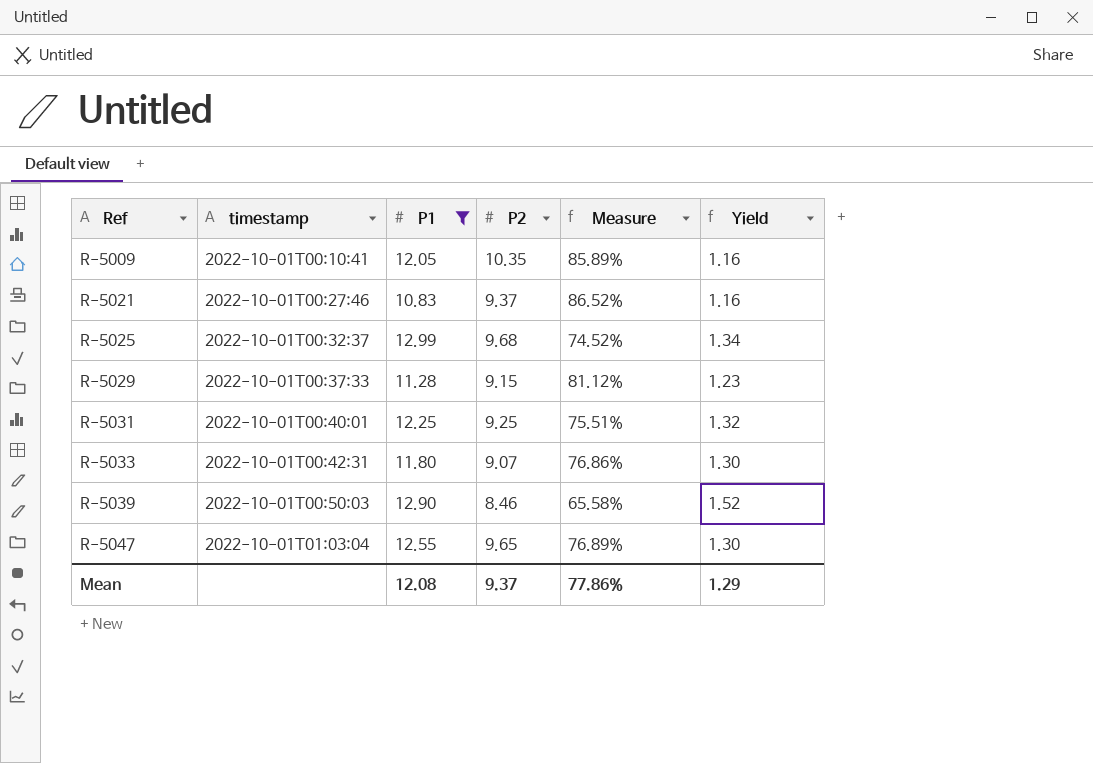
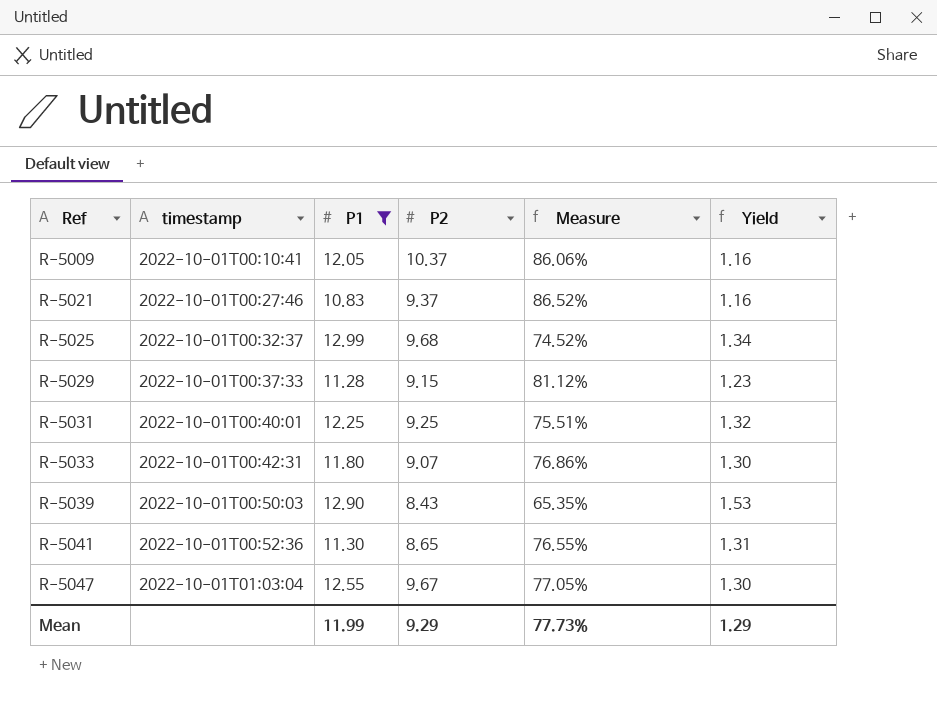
R-5009 | P2: 10.35 -> 10.37
R-5009 | Measure: 85.89% -> 86.06%
R-5039 | P2: 8.46 -> 8.43
R-5039 | Measure: 65.58% -> 65.35%
R-5039 | Yield: 1.52 -> 1.53
row R-5041: none -> 2022-10-01T00:52:36 | 11.30 | 8.65 | 76.55% | 1.31
R-5047 | P2: 9.65 -> 9.67
R-5047 | Measure: 76.89% -> 77.05%
Mean | P1: 12.08 -> 11.99
Mean | P2: 9.37 -> 9.29
Mean | Measure: 77.86% -> 77.73%

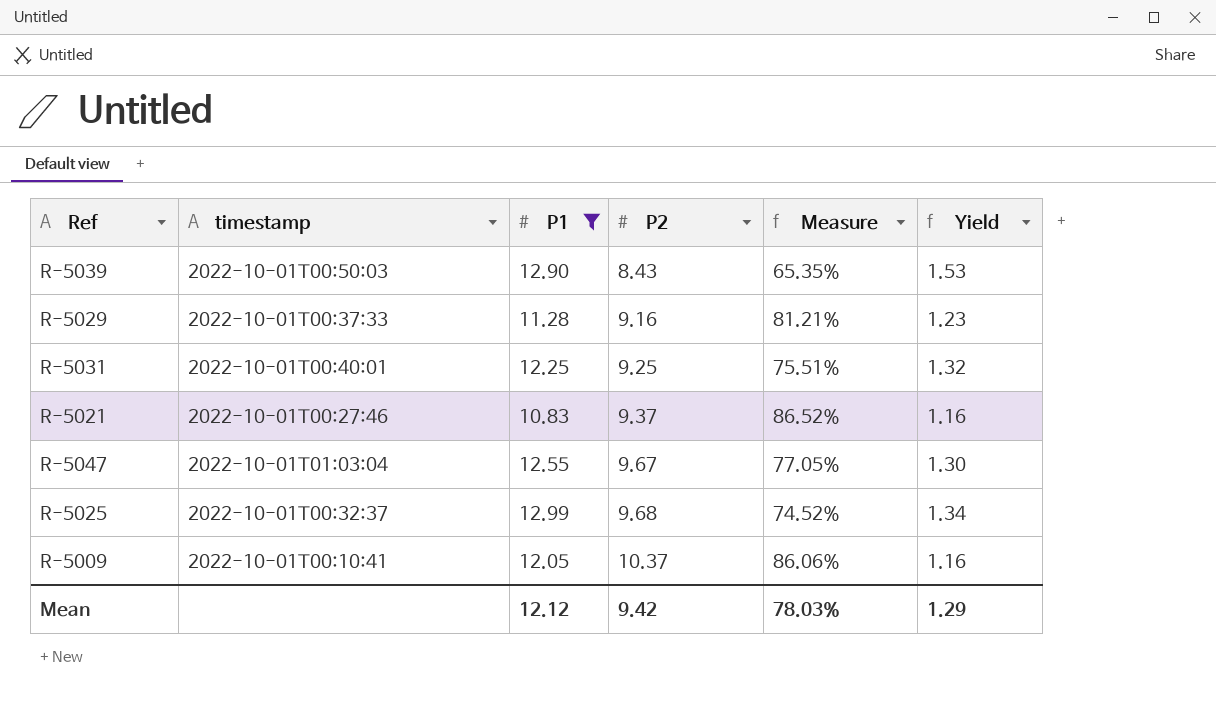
row order: Ref ascending -> P2 ascending
row R-5033: 2022-10-01T00:42:31 | 11.80 | 9.07 | 76.86% | 1.30 -> none
row R-5041: 2022-10-01T00:52:36 | 11.30 | 8.65 | 76.55% | 1.31 -> none
R-5029 | P2: 9.15 -> 9.16
R-5029 | Measure: 81.12% -> 81.21%
Mean | P1: 11.99 -> 12.12
Mean | P2: 9.29 -> 9.42
Mean | Measure: 77.73% -> 78.03%

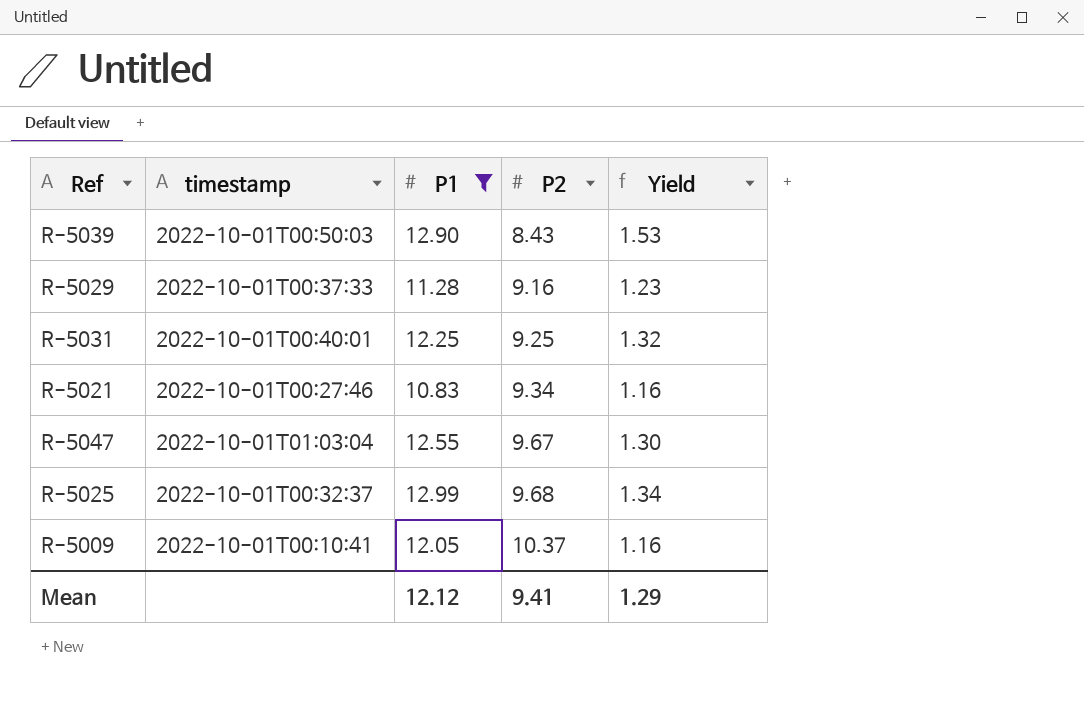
column Measure | formula: [P2] / [P1] -> none
R-5021 | P2: 9.37 -> 9.34
Mean | P2: 9.42 -> 9.41

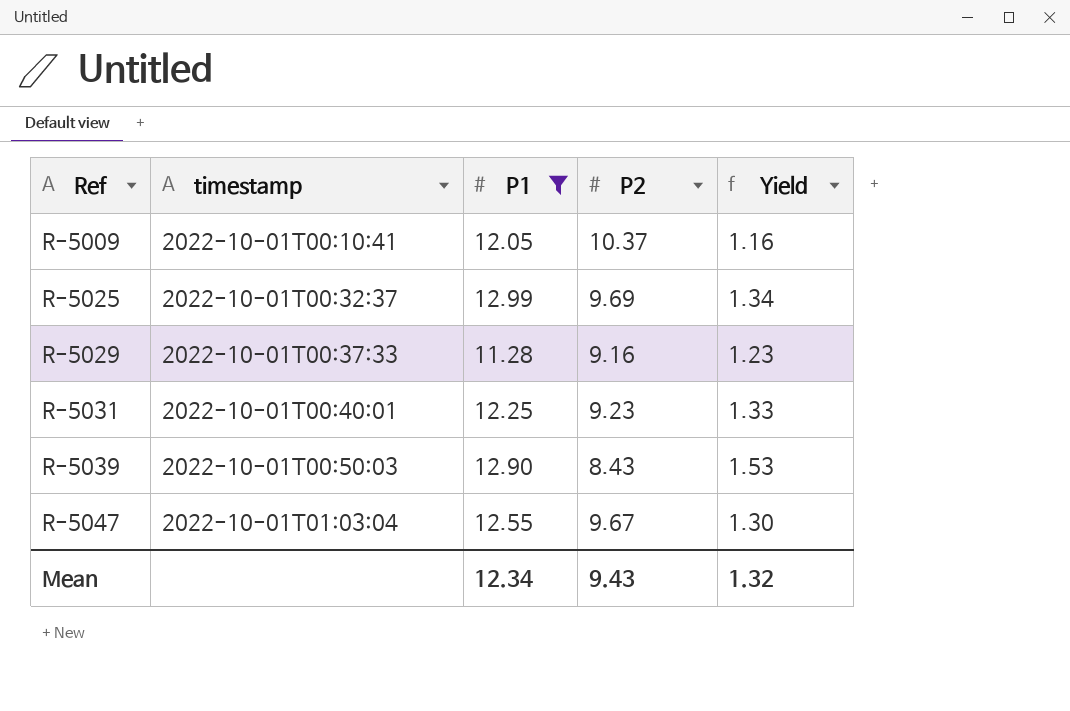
row order: P2 ascending -> Ref ascending
row R-5021: 2022-10-01T00:27:46 | 10.83 | 9.34 | 1.16 -> none
R-5025 | P2: 9.68 -> 9.69
R-5031 | P2: 9.25 -> 9.23
R-5031 | Yield: 1.32 -> 1.33
Mean | P1: 12.12 -> 12.34
Mean | P2: 9.41 -> 9.43
Mean | Yield: 1.29 -> 1.32

